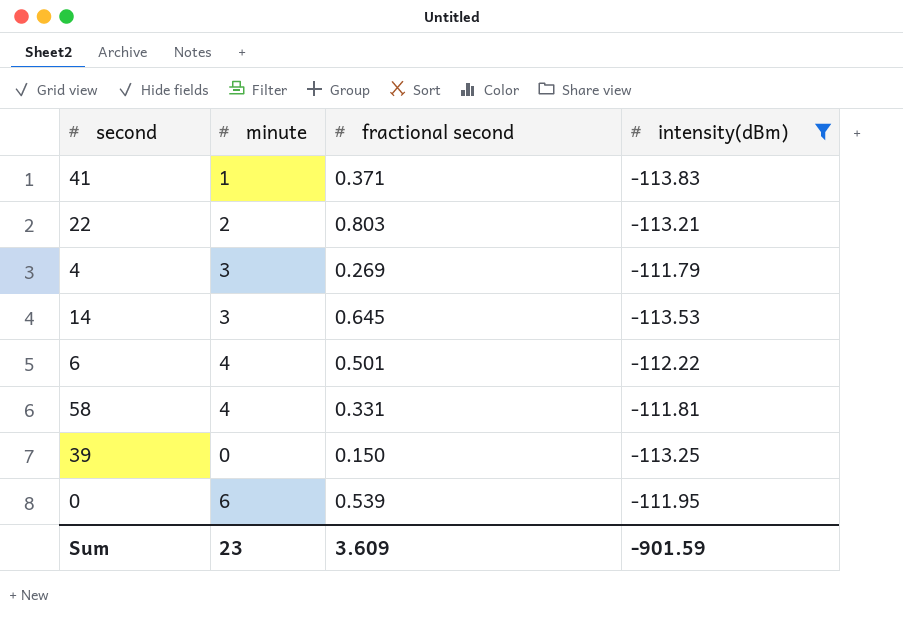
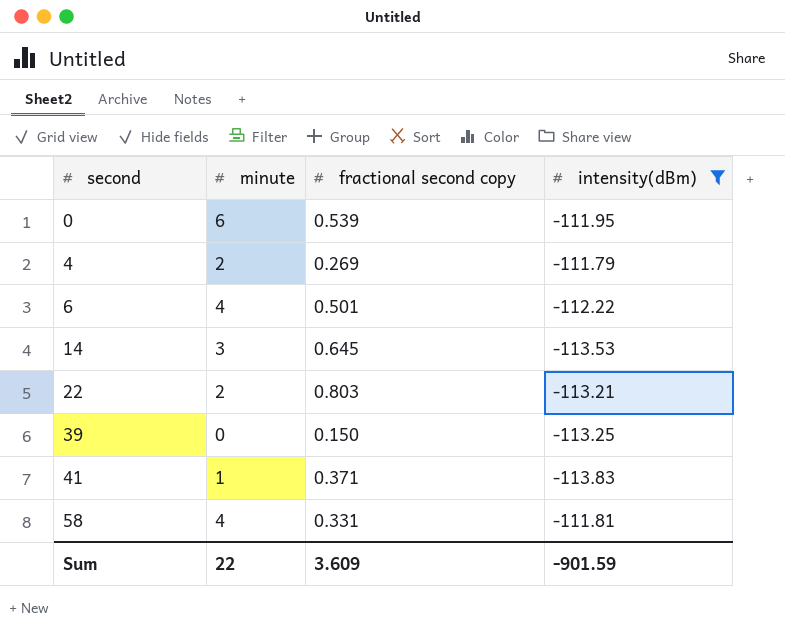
row order: none -> second ascending
column name: fractional second -> fractional second copy
4 | minute: 3 -> 2
Sum | minute: 23 -> 22

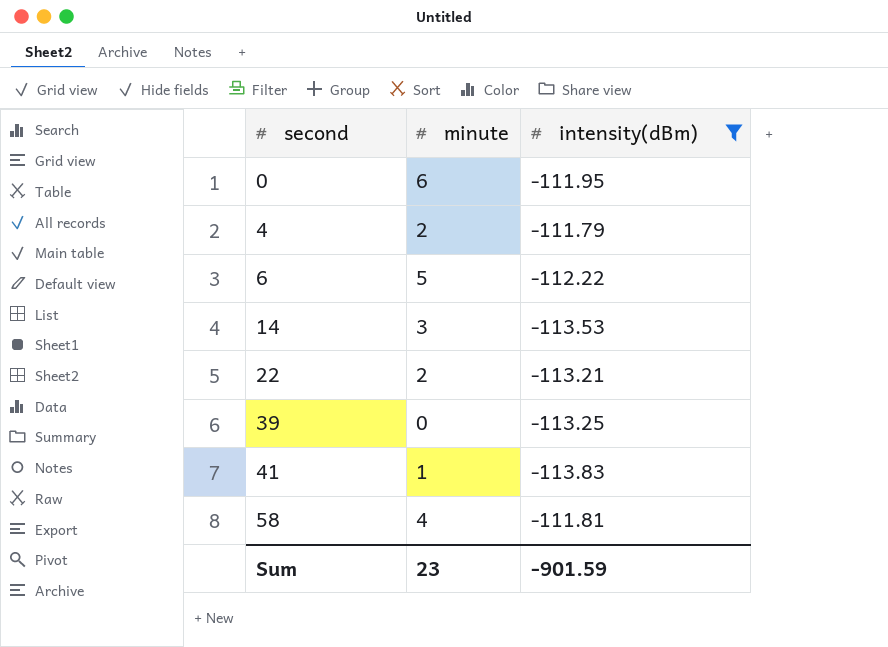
column fractional second copy | position: 3 -> none
6 | minute: 4 -> 5
Sum | minute: 22 -> 23

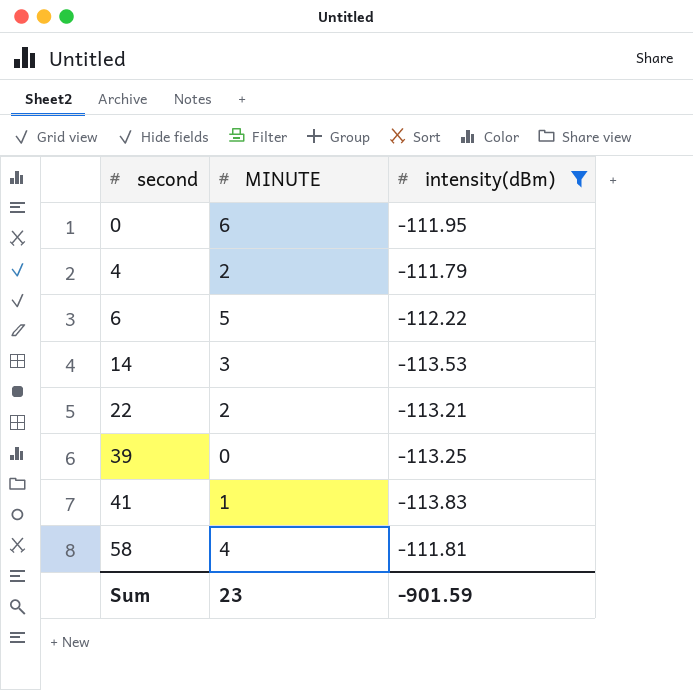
column name: minute -> MINUTE

